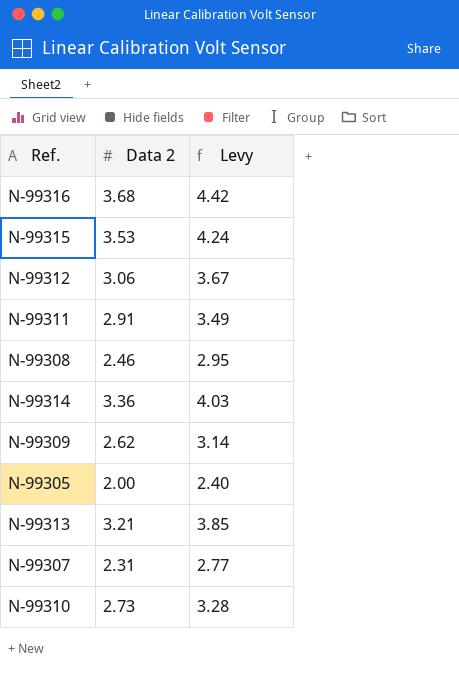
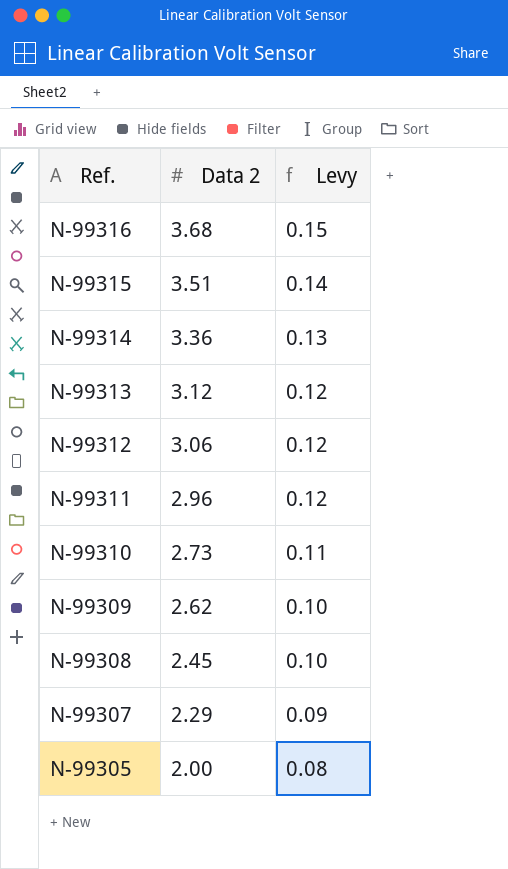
row order: none -> Ref. descending
column Levy | formula: [Data 2] * 1.2 -> [Data 2] * 0.04
N-99315 | Data 2: 3.53 -> 3.51
N-99313 | Data 2: 3.21 -> 3.12
N-99311 | Data 2: 2.91 -> 2.96
N-99308 | Data 2: 2.46 -> 2.45
N-99307 | Data 2: 2.31 -> 2.29

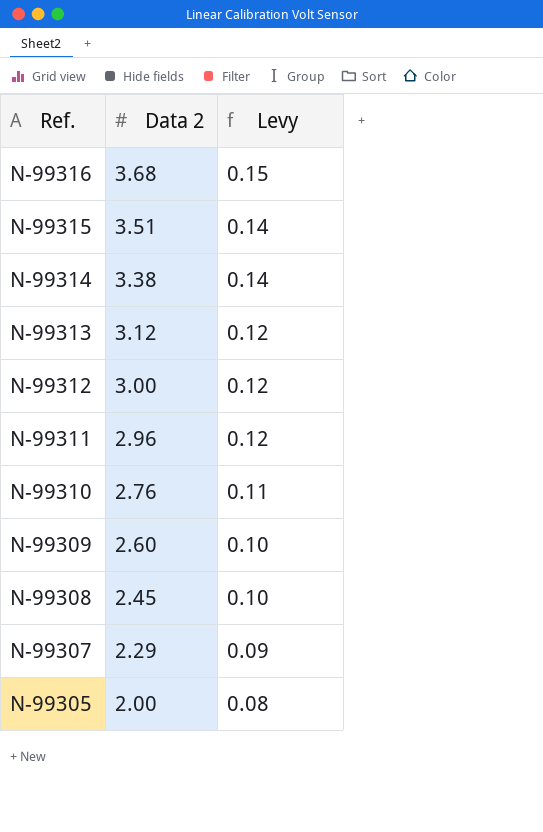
N-99314 | Data 2: 3.36 -> 3.38
N-99314 | Levy: 0.13 -> 0.14
N-99312 | Data 2: 3.06 -> 3.00
N-99310 | Data 2: 2.73 -> 2.76
N-99309 | Data 2: 2.62 -> 2.60

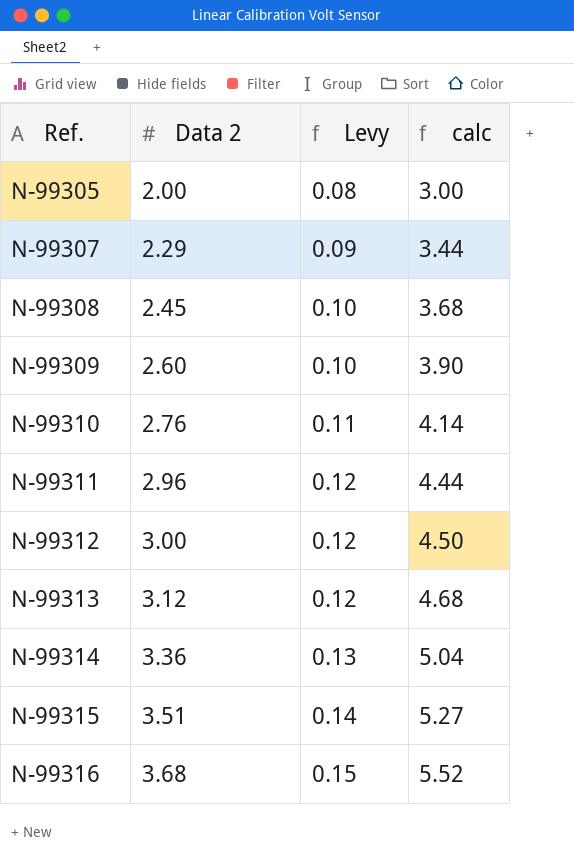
row order: Ref. descending -> Ref. ascending
column calc | formula: none -> [Data 2] * 1.5
N-99314 | Data 2: 3.38 -> 3.36
N-99314 | Levy: 0.14 -> 0.13

